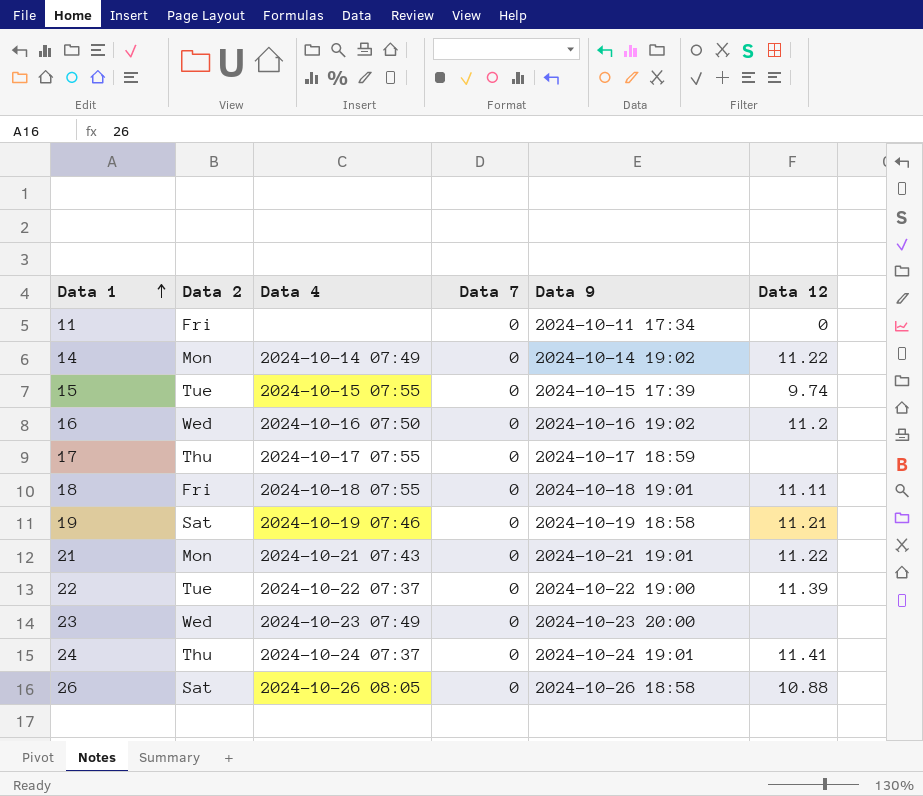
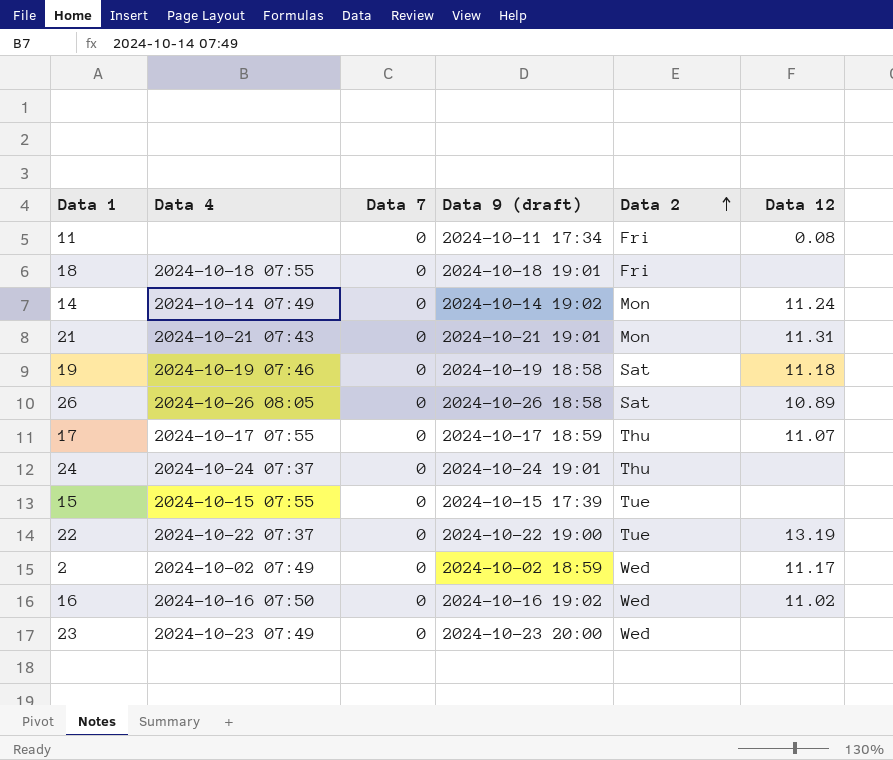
row order: Data 1 ascending -> Data 2 ascending
column name: Data 9 -> Data 9 (draft)
column Data 2 | position: 2 -> 5
11 | Data 12: 0 -> 0.08
18 | Data 12: 11.11 -> none
14 | Data 12: 11.22 -> 11.24
21 | Data 12: 11.22 -> 11.31
19 | Data 12: 11.21 -> 11.18
26 | Data 12: 10.88 -> 10.89
17 | Data 12: none -> 11.07
24 | Data 12: 11.41 -> none
15 | Data 12: 9.74 -> none
22 | Data 12: 11.39 -> 13.19
row 2: none -> 2024-10-02 07:49 | 0 | 2024-10-02 18:59 | Wed | 11.17
16 | Data 12: 11.2 -> 11.02

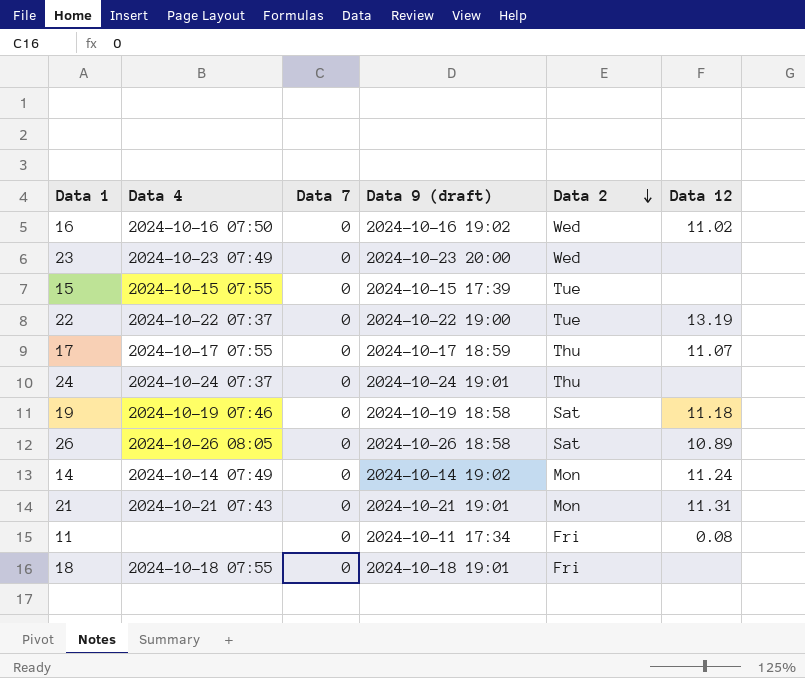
row order: Data 2 ascending -> Data 2 descending
row 2: 2024-10-02 07:49 | 0 | 2024-10-02 18:59 | Wed | 11.17 -> none

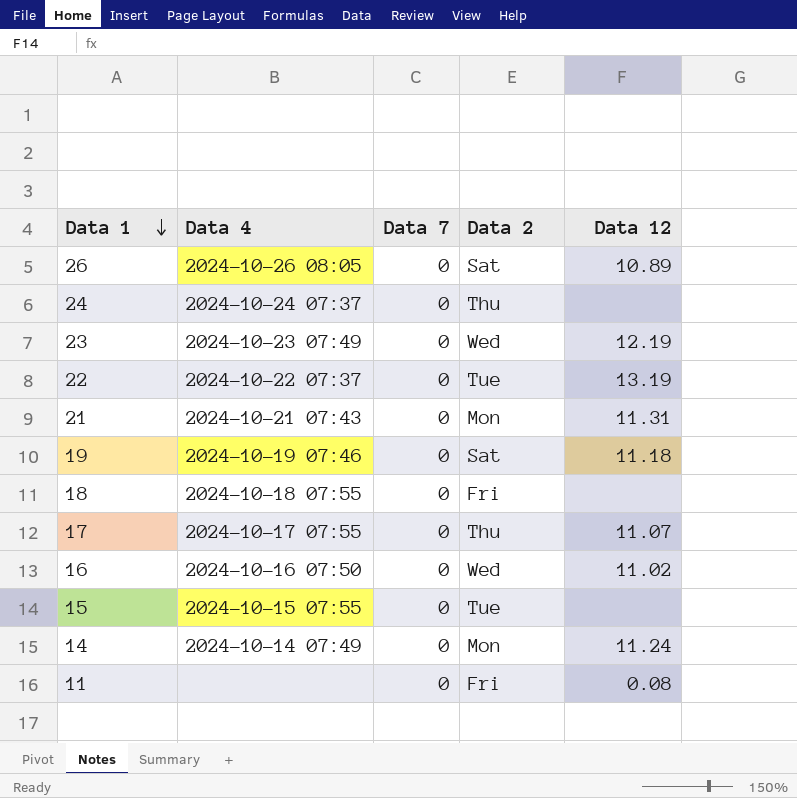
row order: Data 2 descending -> Data 1 descending
column Data 9 (draft) | position: 4 -> none
23 | Data 12: none -> 12.19

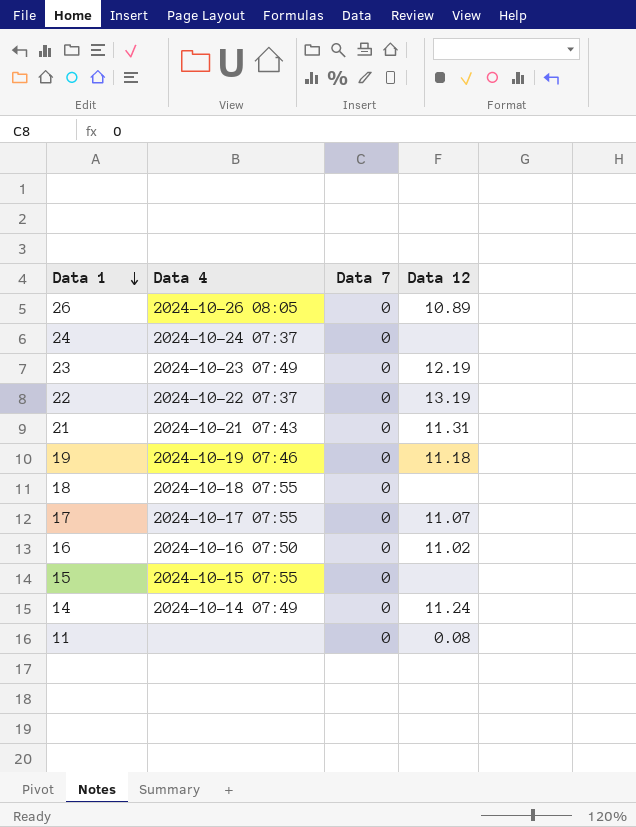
column Data 2 | position: 4 -> none

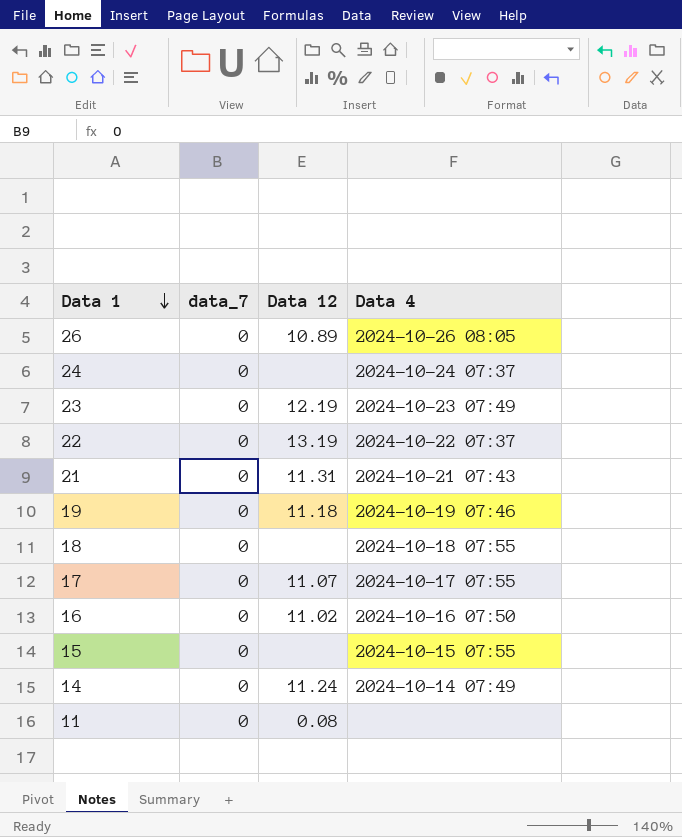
column name: Data 7 -> data_7
column Data 4 | position: 2 -> 4

